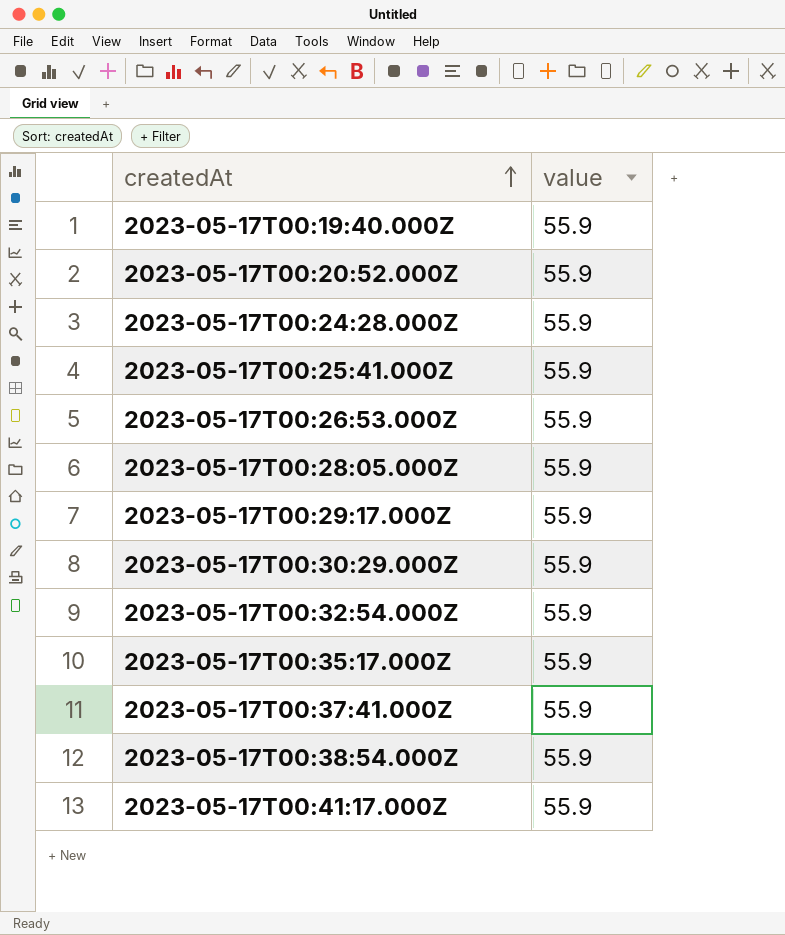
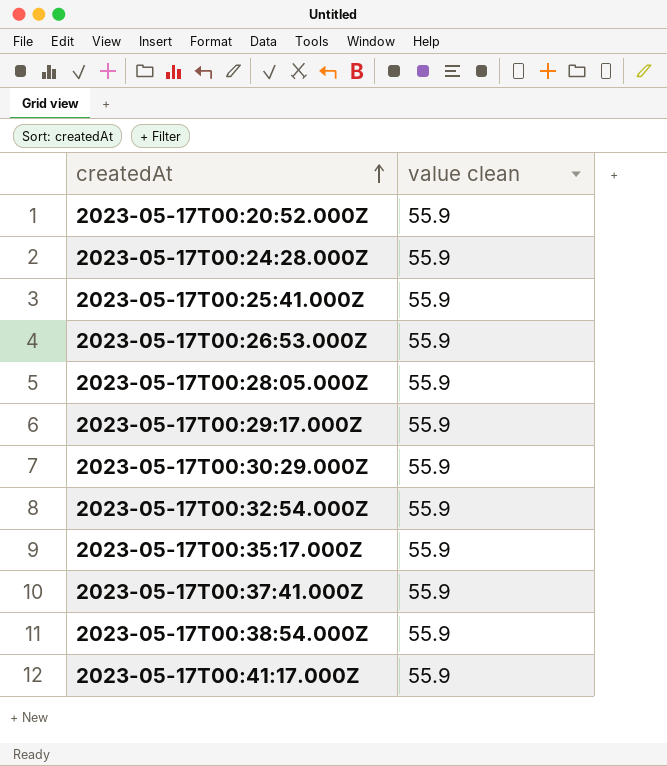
column name: value -> value clean
row 2023-05-17T00:19:40.000Z: 55.9 -> none

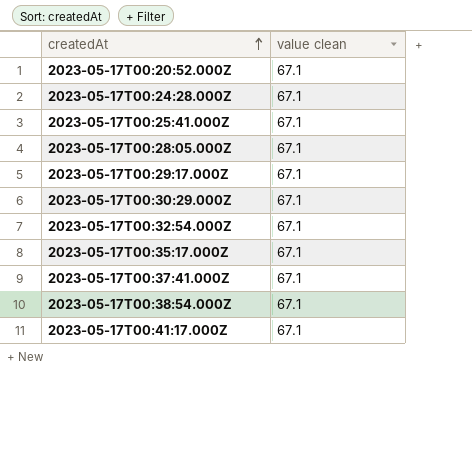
row 2023-05-17T00:26:53.000Z: 55.9 -> none
2023-05-17T00:20:52.000Z | value clean: 55.9 -> 67.1
2023-05-17T00:24:28.000Z | value clean: 55.9 -> 67.1
2023-05-17T00:25:41.000Z | value clean: 55.9 -> 67.1
2023-05-17T00:28:05.000Z | value clean: 55.9 -> 67.1
2023-05-17T00:29:17.000Z | value clean: 55.9 -> 67.1
2023-05-17T00:30:29.000Z | value clean: 55.9 -> 67.1
2023-05-17T00:32:54.000Z | value clean: 55.9 -> 67.1
2023-05-17T00:35:17.000Z | value clean: 55.9 -> 67.1
2023-05-17T00:37:41.000Z | value clean: 55.9 -> 67.1
2023-05-17T00:38:54.000Z | value clean: 55.9 -> 67.1
2023-05-17T00:41:17.000Z | value clean: 55.9 -> 67.1

